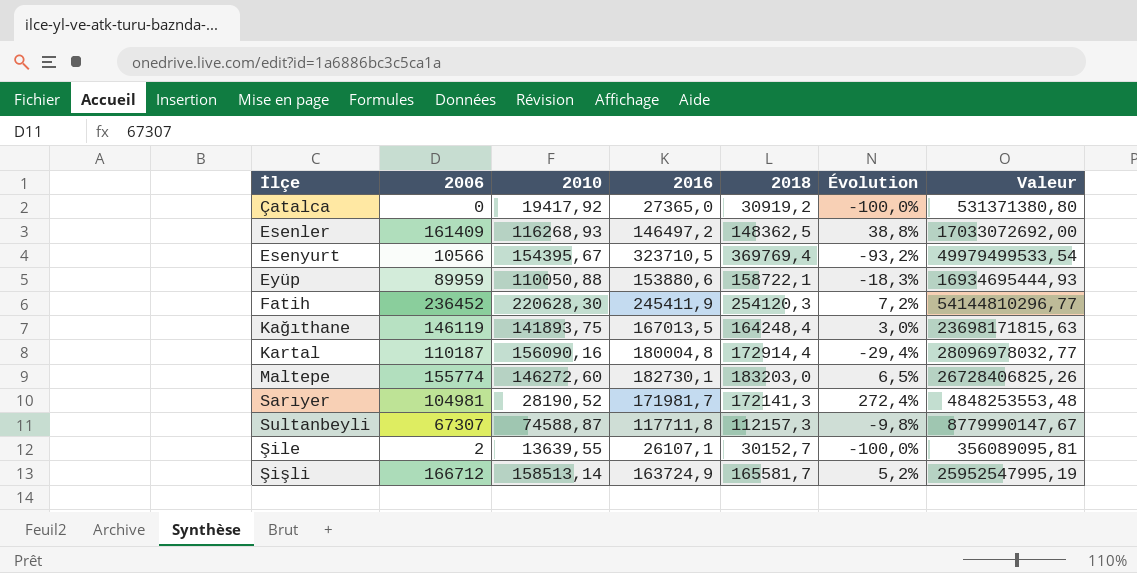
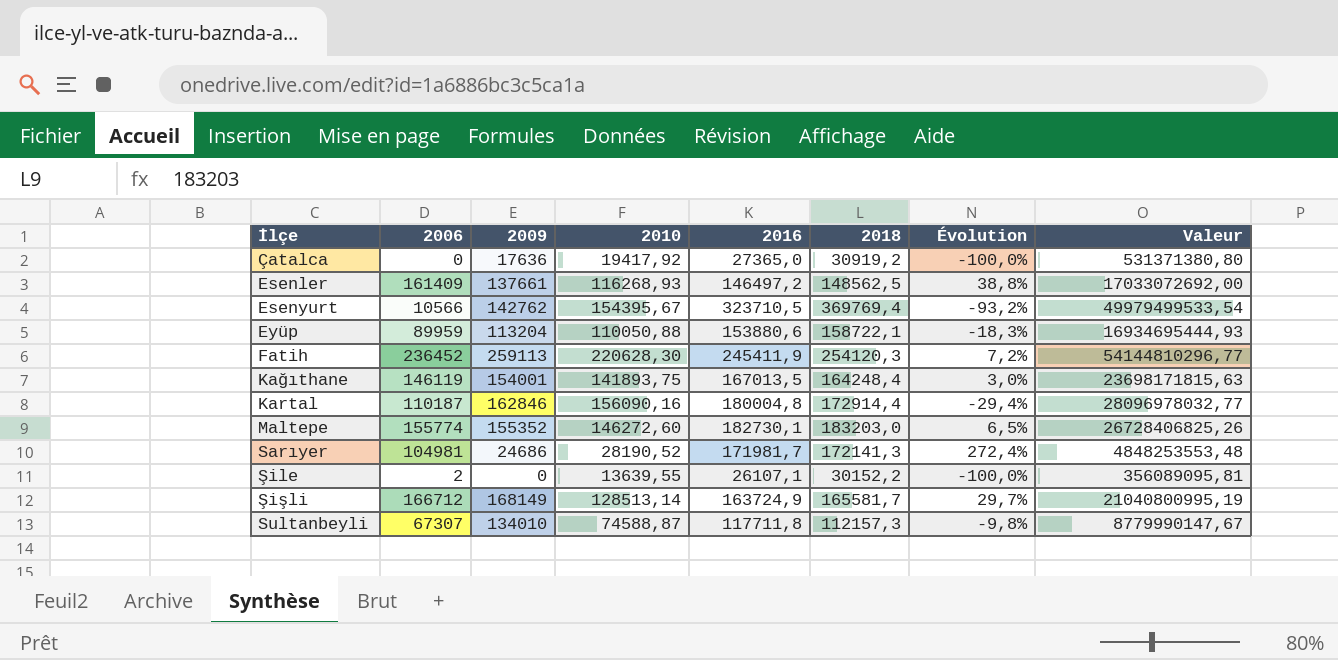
row order: none -> İlçe ascending
column 2009 | position: none -> 3
Esenler | 2018: 148362,5 -> 148562,5
Şile | 2018: 30152,7 -> 30152,2
Şişli | 2010: 158513,14 -> 128513,14
Şişli | Évolution: 5,2% -> 29,7%
Şişli | Valeur: 25952547995,19 -> 21040800995,19

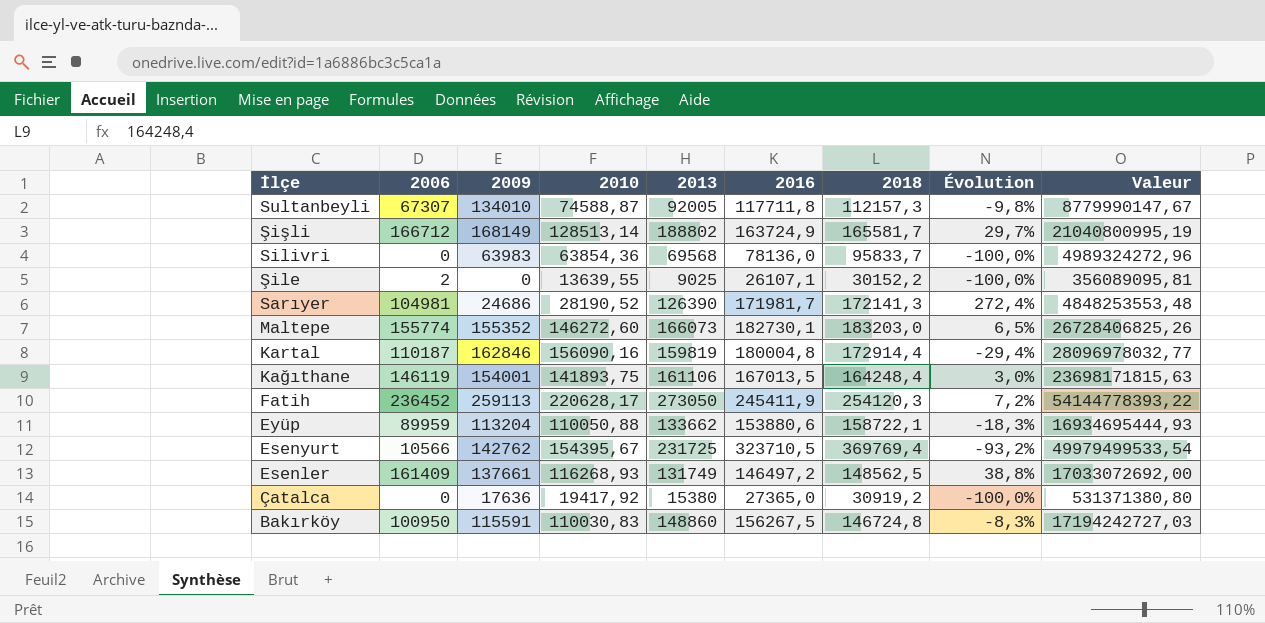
row order: İlçe ascending -> İlçe descending
column 2013 | position: none -> 5
row Silivri: none -> 0 | 63983 | 63854,36 | 69568 | 78136,0 | 95833,7 | -100,0% | 4989324272,96
Fatih | 2010: 220628,30 -> 220628,17
Fatih | Valeur: 54144810296,77 -> 54144778393,22
row Bakırköy: none -> 100950 | 115591 | 110030,83 | 148860 | 156267,5 | 146724,8 | -8,3% | 17194242727,03

